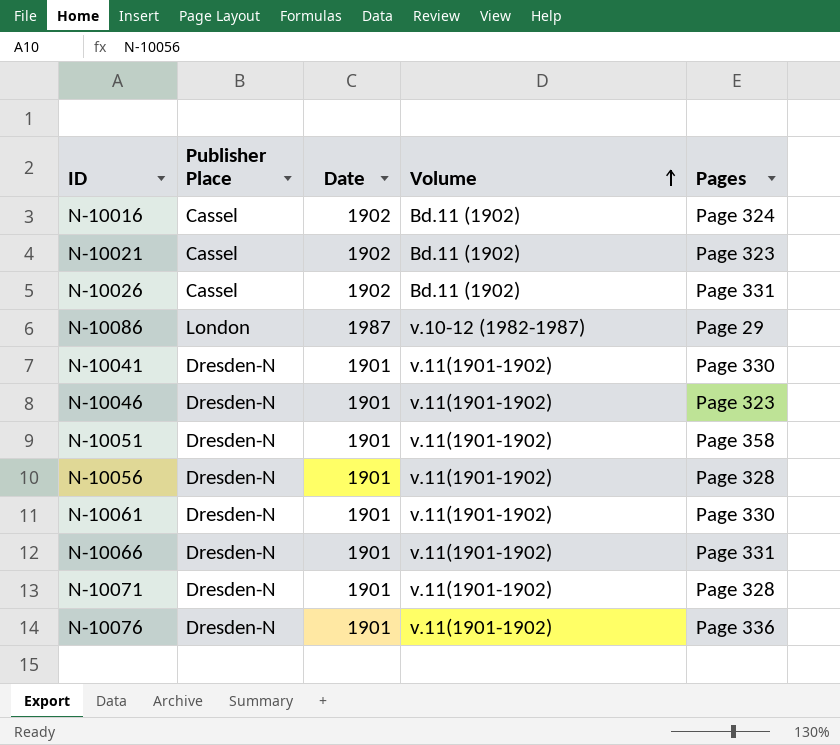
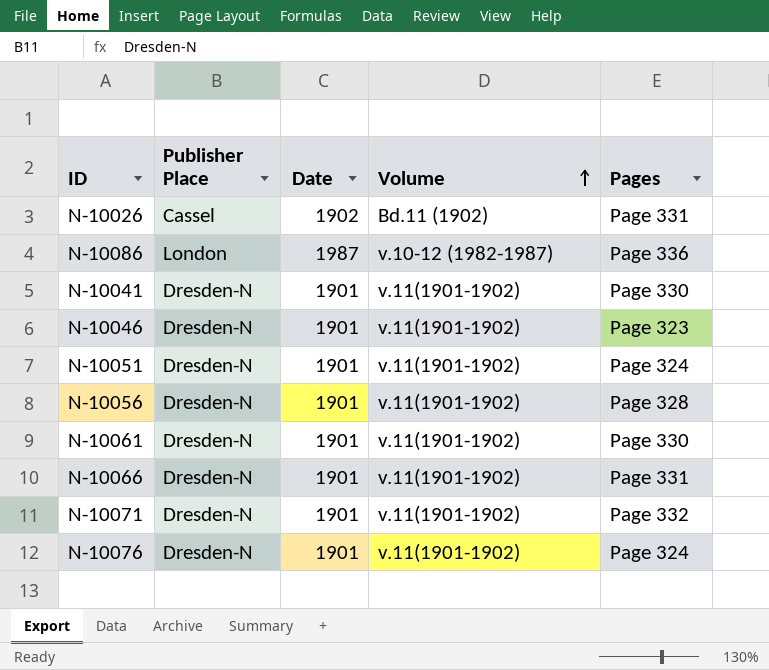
row N-10016: Cassel | 1902 | Bd.11 (1902) | Page 324 -> none
row N-10021: Cassel | 1902 | Bd.11 (1902) | Page 323 -> none
N-10086 | Pages: Page 29 -> Page 336
N-10051 | Pages: Page 358 -> Page 324
N-10071 | Pages: Page 328 -> Page 332
N-10076 | Pages: Page 336 -> Page 324

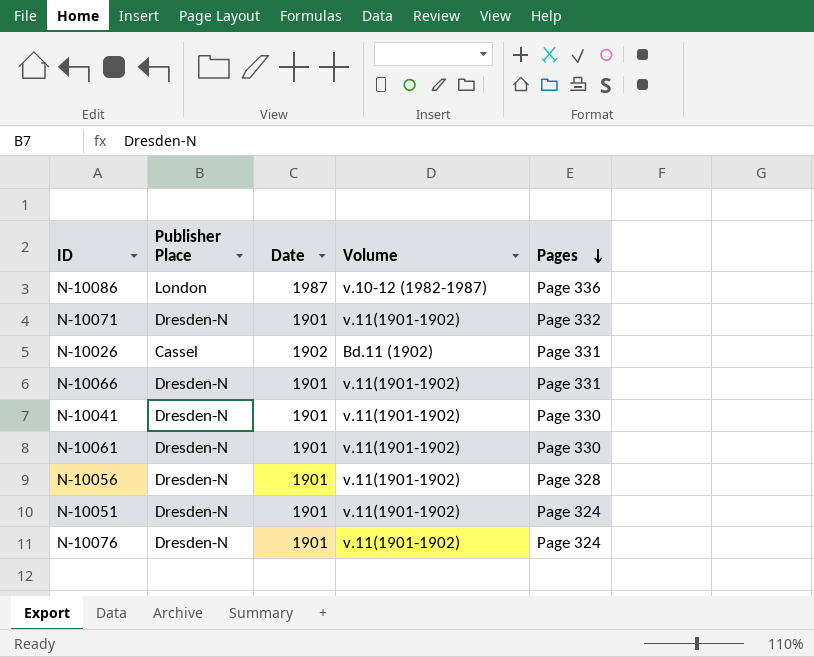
row order: Volume ascending -> Pages descending
row N-10046: Dresden-N | 1901 | v.11(1901-1902) | Page 323 -> none

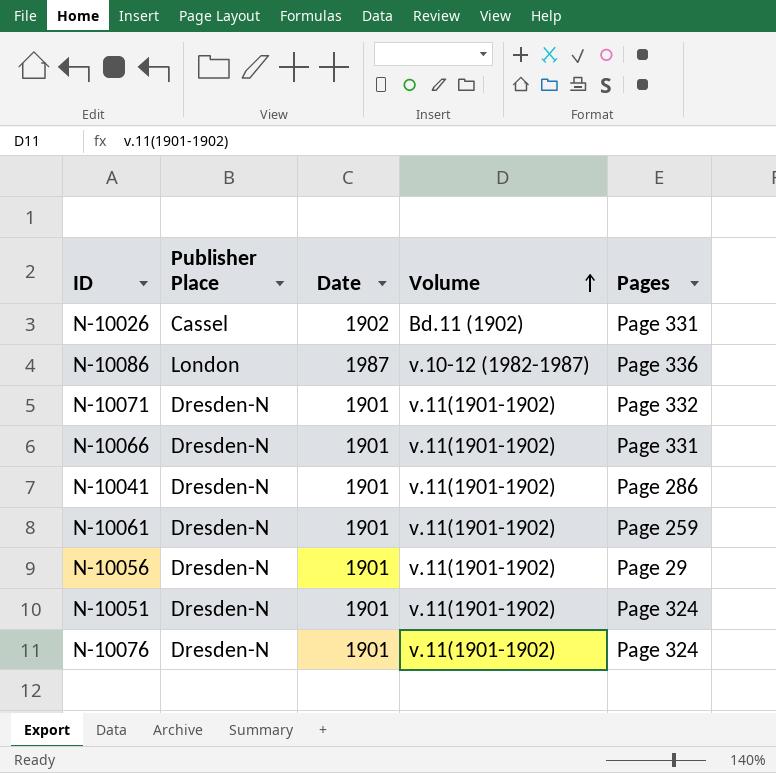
row order: Pages descending -> Volume ascending
N-10041 | Pages: Page 330 -> Page 286
N-10061 | Pages: Page 330 -> Page 259
N-10056 | Pages: Page 328 -> Page 29

